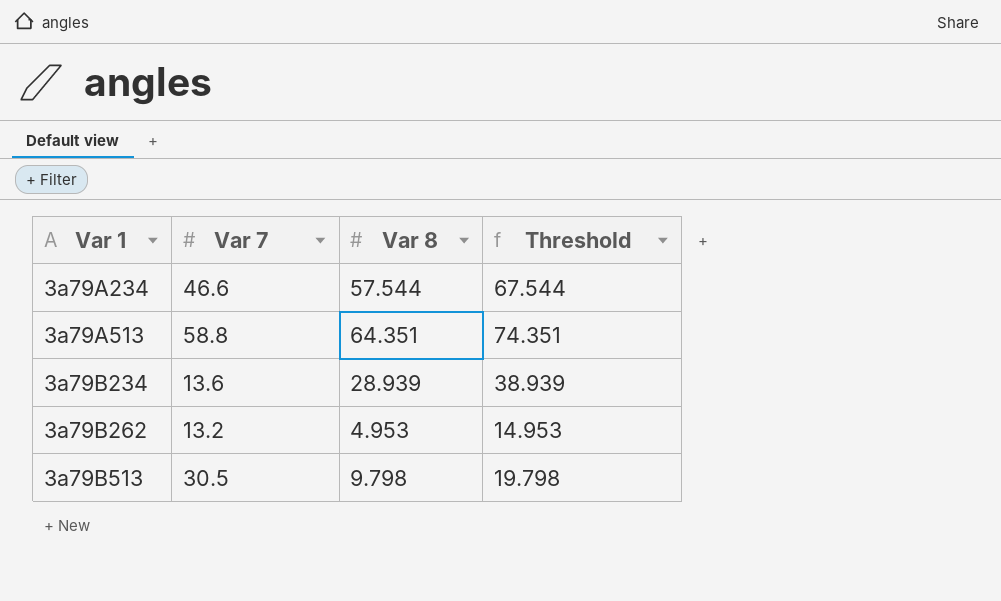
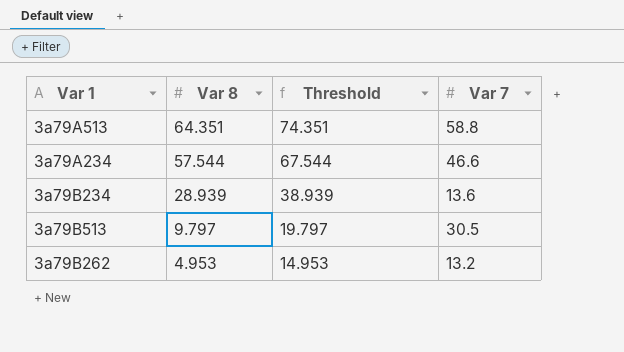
row order: Var 1 ascending -> Var 8 descending
column Var 7 | position: 2 -> 4
3a79B513 | Var 8: 9.798 -> 9.797
3a79B513 | Threshold: 19.798 -> 19.797

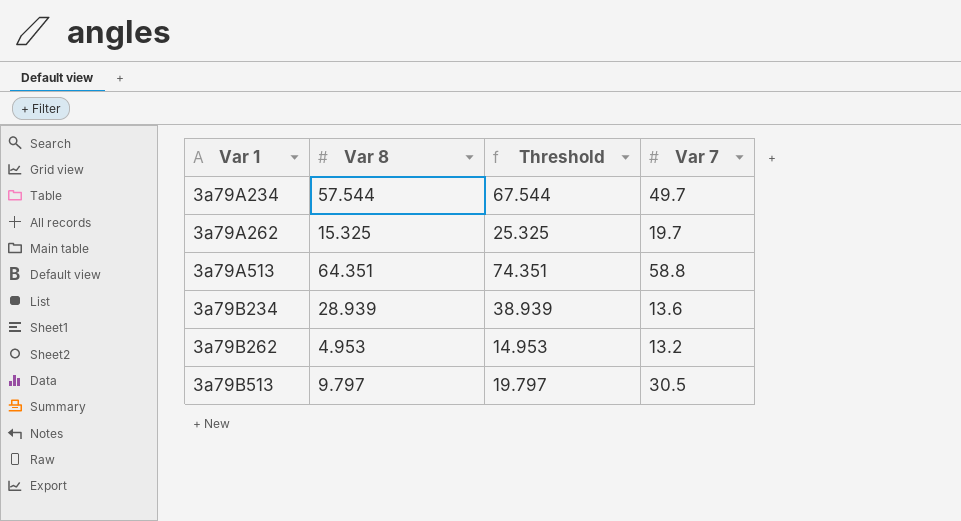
row order: Var 8 descending -> Var 1 ascending
3a79A234 | Var 7: 46.6 -> 49.7
row 3a79A262: none -> 15.325 | 25.325 | 19.7

